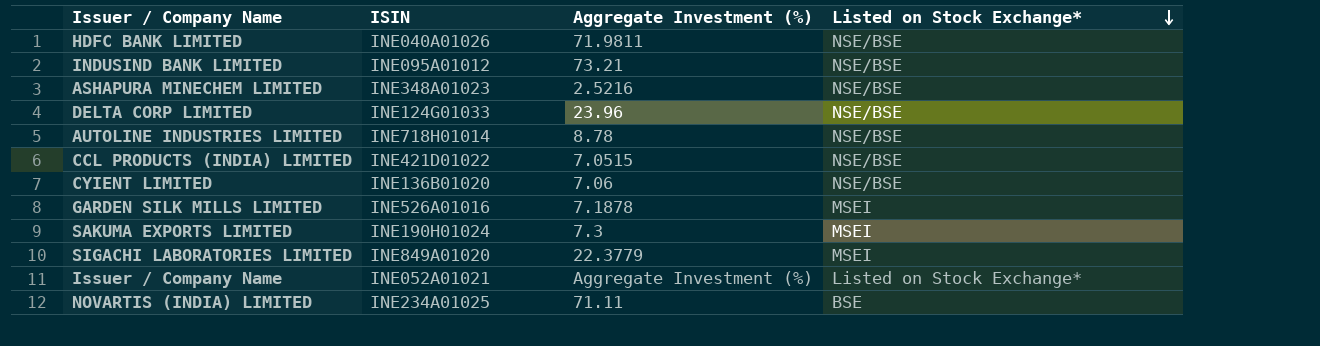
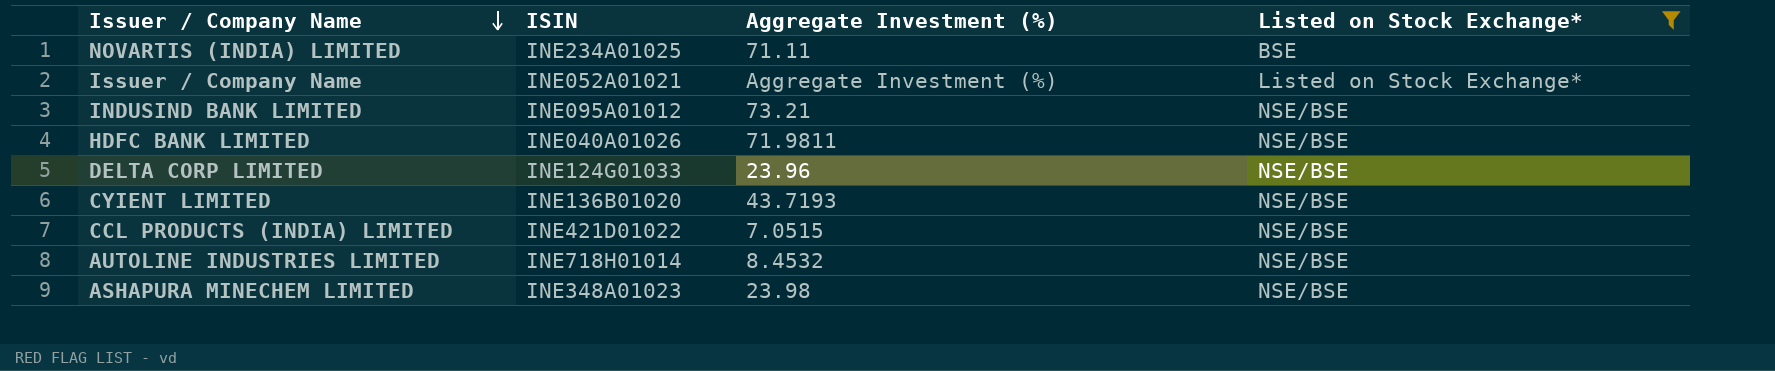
filter: none -> Listed on Stock Exchange* != MSEI
row order: Listed on Stock Exchange* descending -> Issuer / Company Name descending
CYIENT LIMITED | Aggregate Investment (%): 7.06 -> 43.7193
AUTOLINE INDUSTRIES LIMITED | Aggregate Investment (%): 8.78 -> 8.4532
ASHAPURA MINECHEM LIMITED | Aggregate Investment (%): 2.5216 -> 23.98

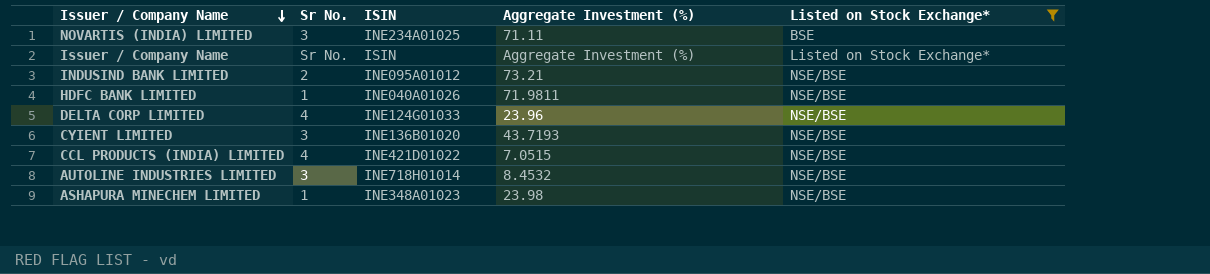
column Sr No. | position: none -> 2
Issuer / Company Name | ISIN: INE052A01021 -> ISIN

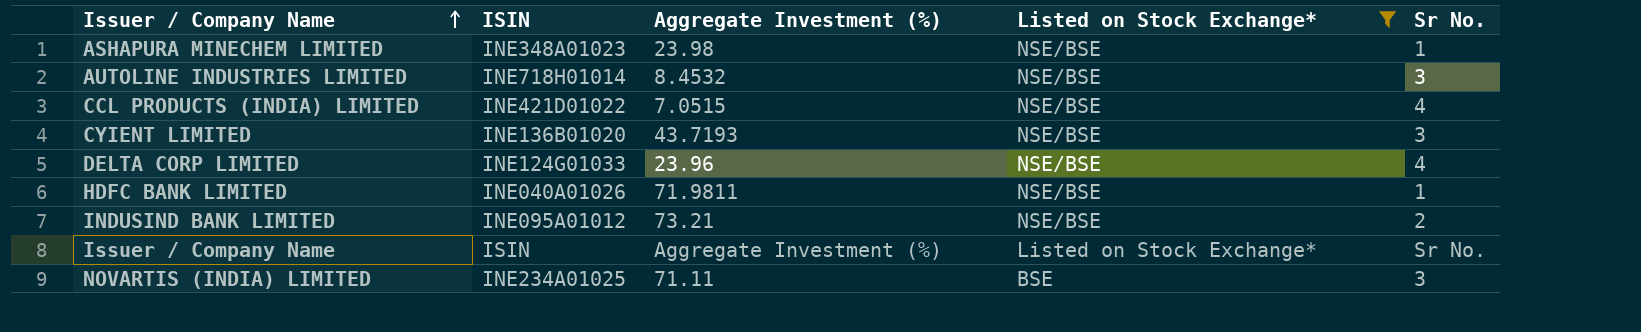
row order: Issuer / Company Name descending -> Issuer / Company Name ascending
column Sr No. | position: 2 -> 5

